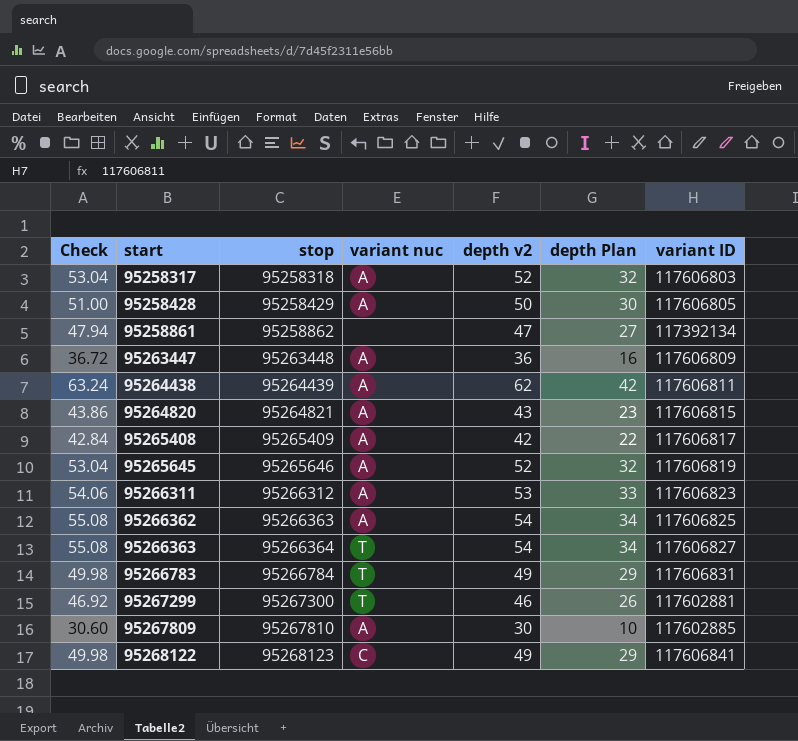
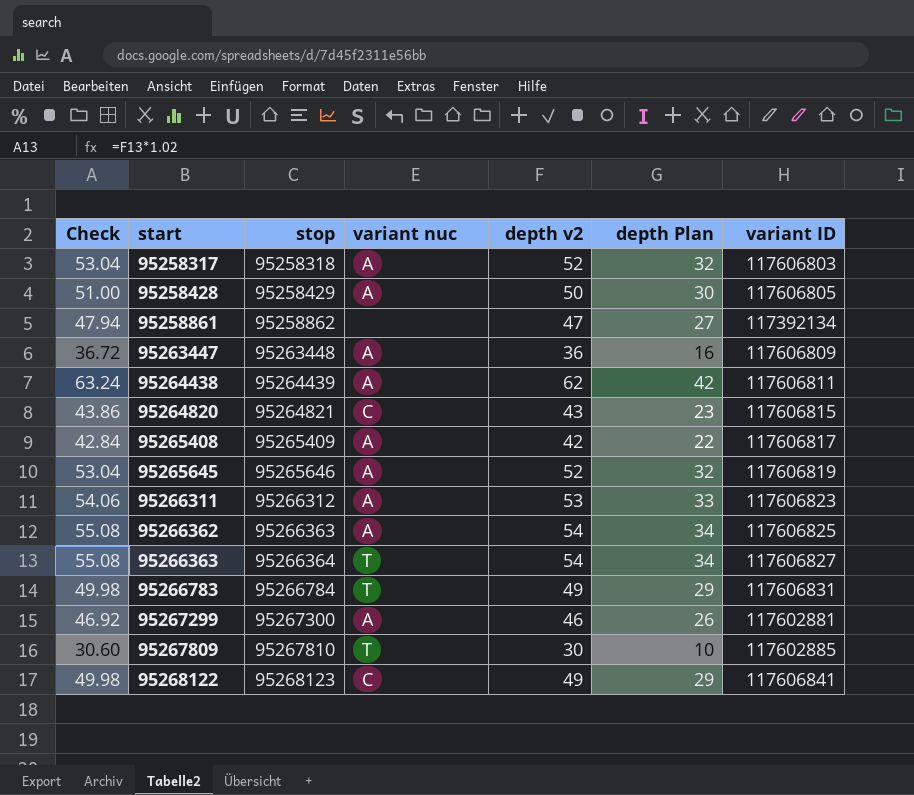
95264820 | variant nuc: A -> C
95267299 | variant nuc: T -> A
95267809 | variant nuc: A -> T

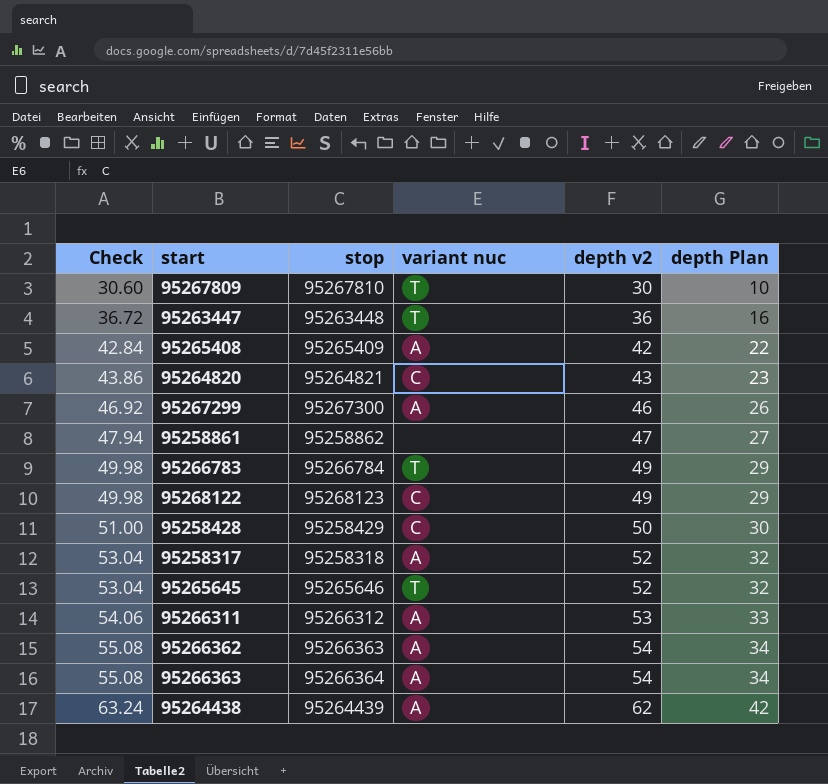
row order: start ascending -> Check ascending
column variant ID | position: 7 -> none
95263447 | variant nuc: A -> T
95258428 | variant nuc: A -> C
95265645 | variant nuc: A -> T
95266363 | variant nuc: T -> A

